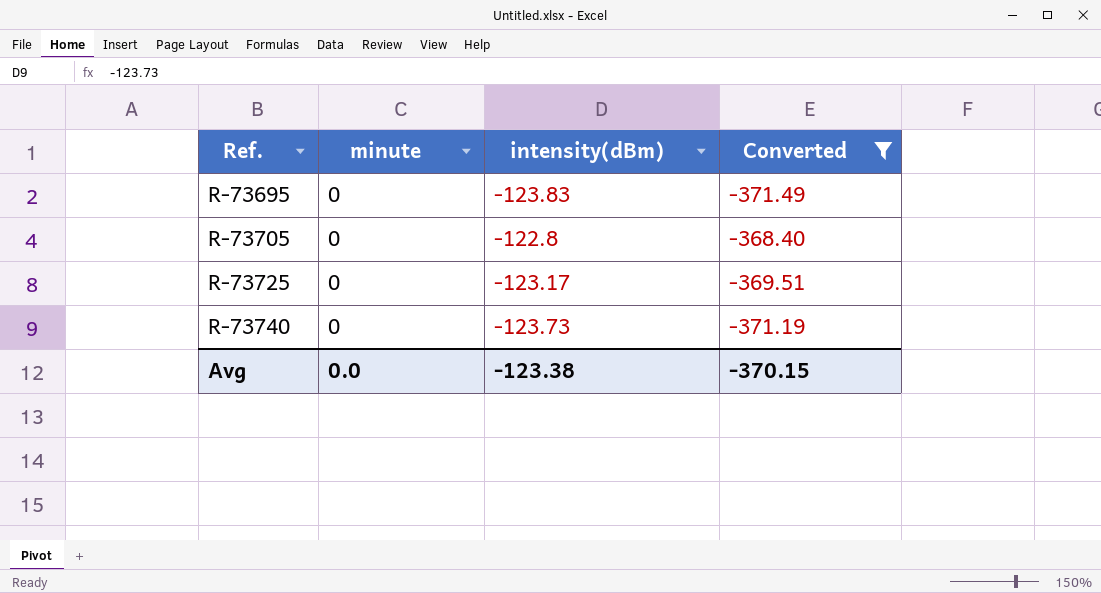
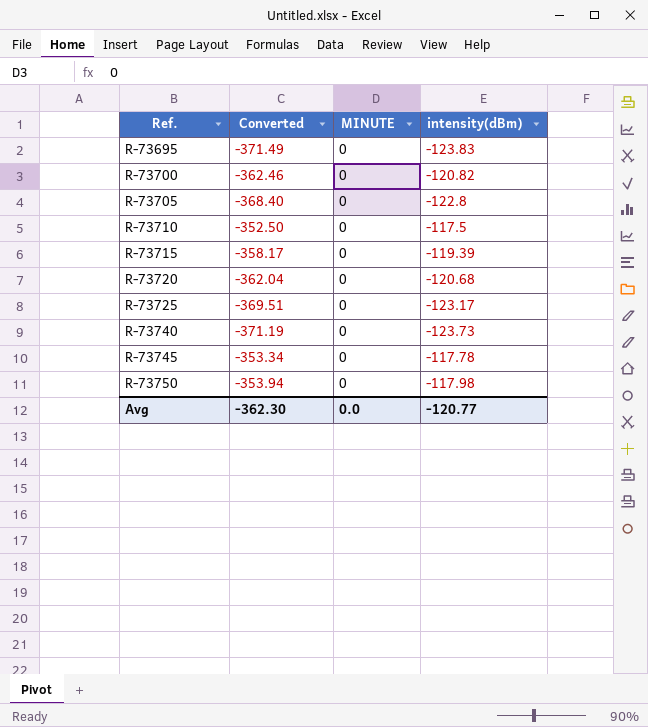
filter: Converted <= -368.40 -> none
column Converted | position: 4 -> 2
column name: minute -> MINUTE
Avg | Converted: -370.15 -> -362.30
Avg | intensity(dBm): -123.38 -> -120.77

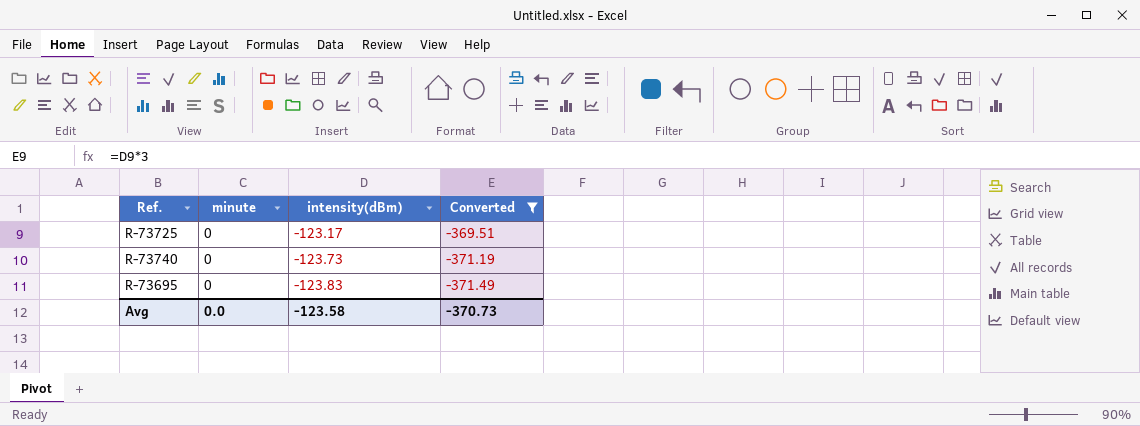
filter: none -> Converted <= -369.51
row order: Ref. ascending -> intensity(dBm) descending
column name: MINUTE -> minute
column Converted | position: 2 -> 4
Avg | intensity(dBm): -120.77 -> -123.58
Avg | Converted: -362.30 -> -370.73

